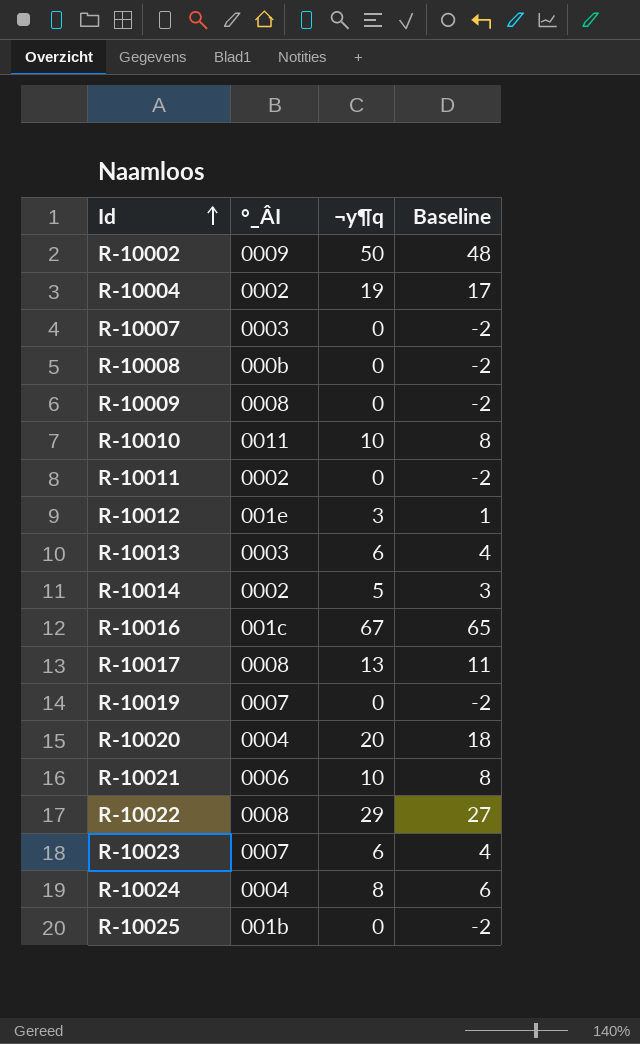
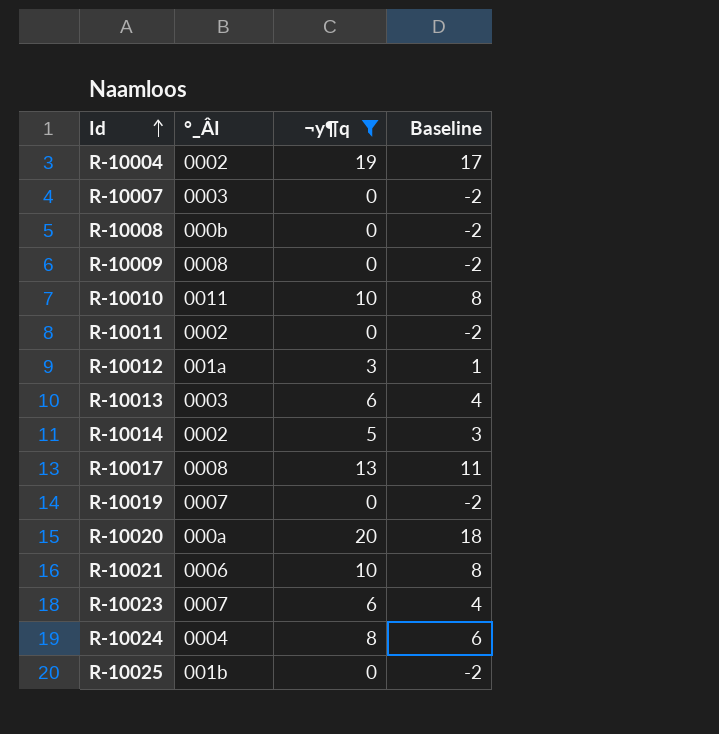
filter: none -> ¬y¶q <= 20
R-10012 | °_ÂI: 001e -> 001a
R-10020 | °_ÂI: 0004 -> 000a

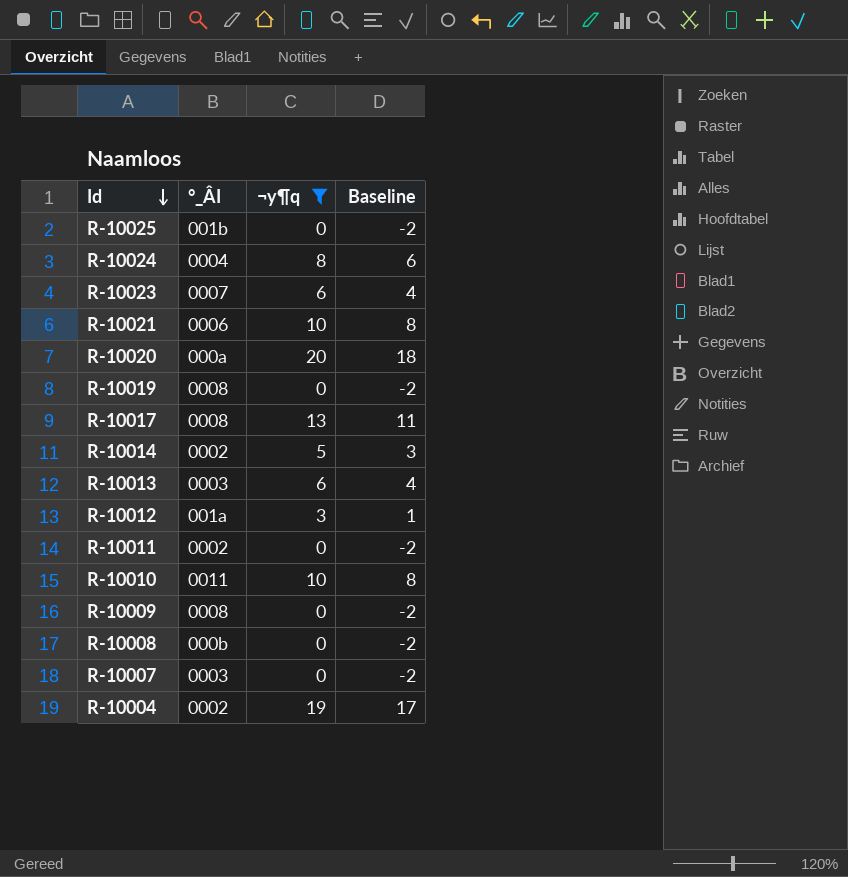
row order: Id ascending -> Id descending
R-10019 | °_ÂI: 0007 -> 0008

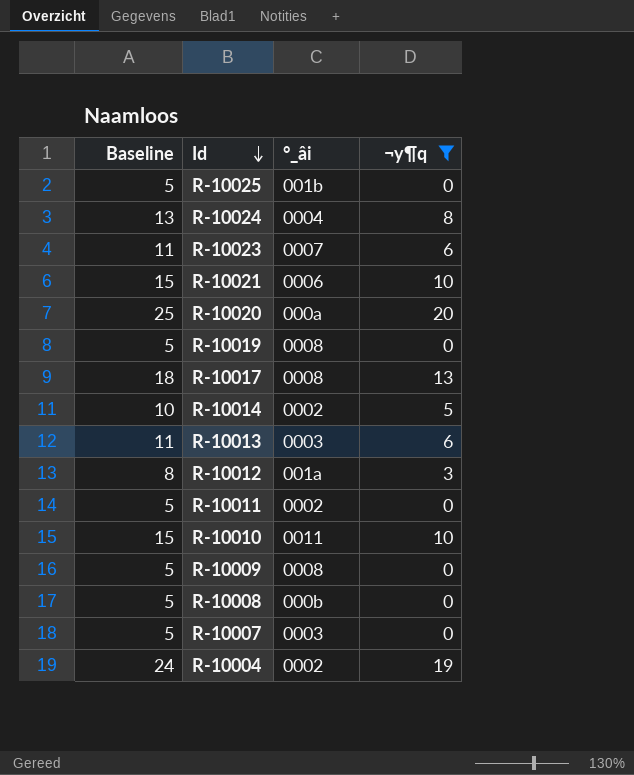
column Baseline | formula: [¬y¶q] - 2 -> [¬y¶q] + 5
column Baseline | position: 4 -> 1
column name: °_ÂI -> °_âi

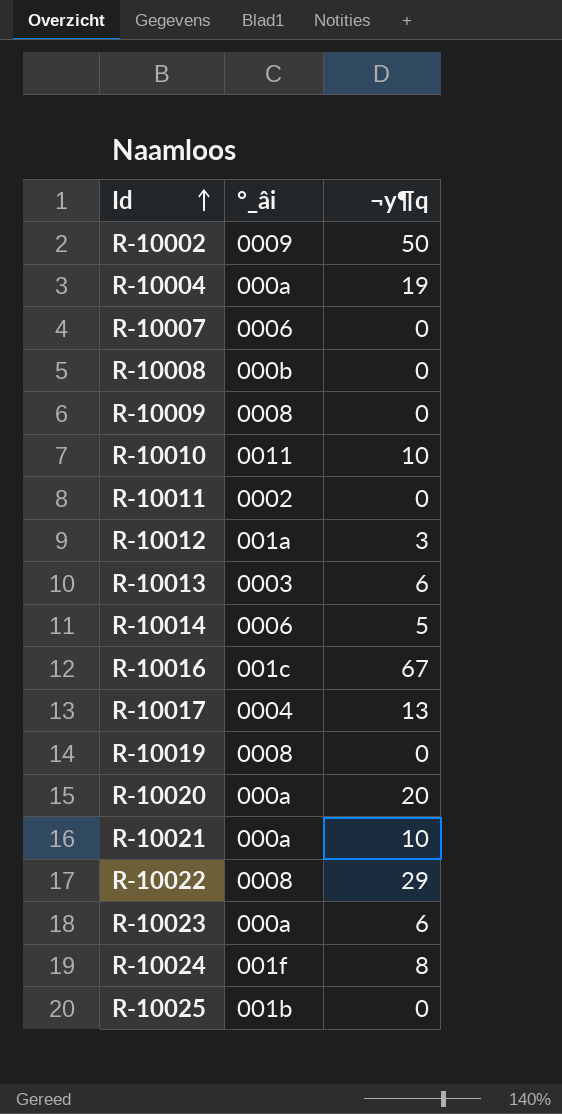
filter: ¬y¶q <= 20 -> none
row order: Id descending -> Id ascending
column Baseline | formula: [¬y¶q] + 5 -> none
R-10004 | °_âi: 0002 -> 000a
R-10007 | °_âi: 0003 -> 0006
R-10014 | °_âi: 0002 -> 0006
R-10017 | °_âi: 0008 -> 0004
R-10021 | °_âi: 0006 -> 000a
R-10023 | °_âi: 0007 -> 000a
R-10024 | °_âi: 0004 -> 001f

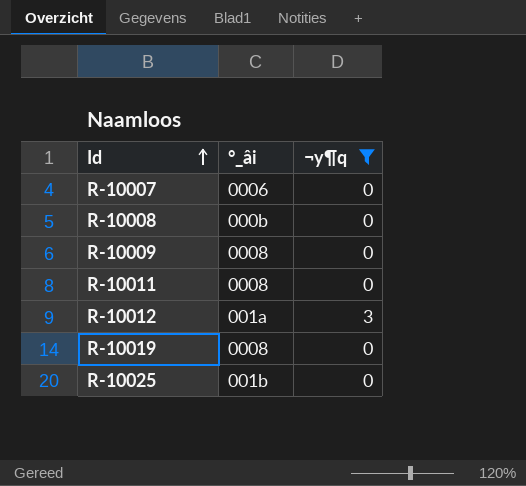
filter: none -> ¬y¶q <= 3
R-10011 | °_âi: 0002 -> 0008

